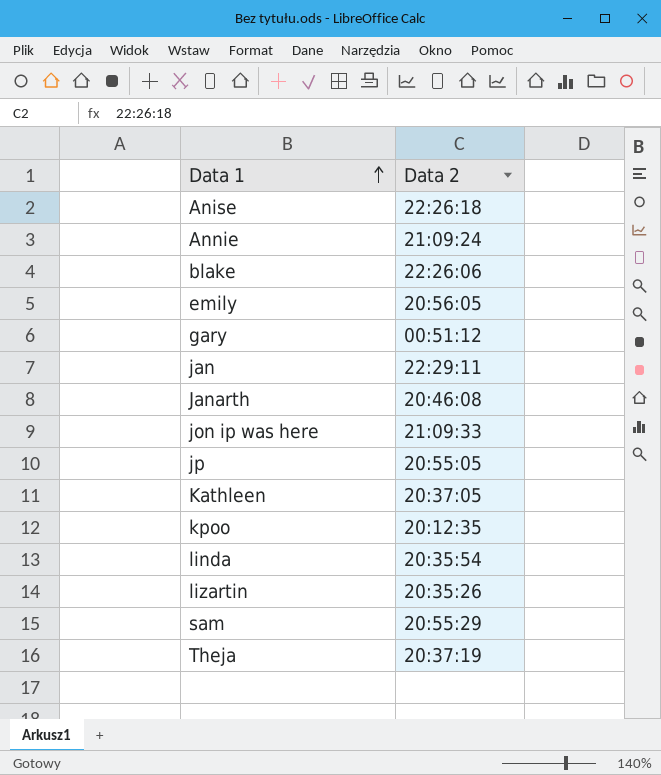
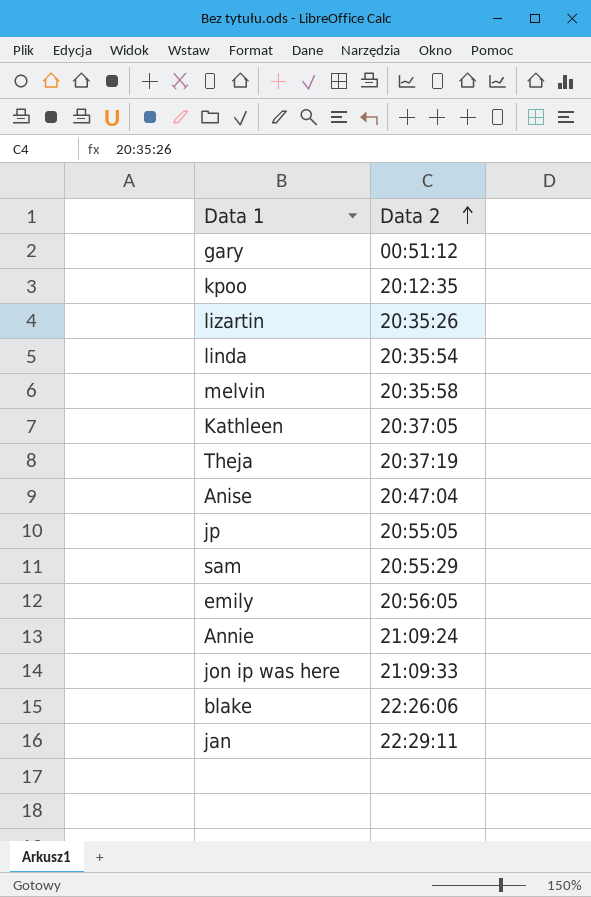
row order: Data 1 ascending -> Data 2 ascending
row Janarth: 20:46:08 -> none
row melvin: none -> 20:35:58
Anise | Data 2: 22:26:18 -> 20:47:04

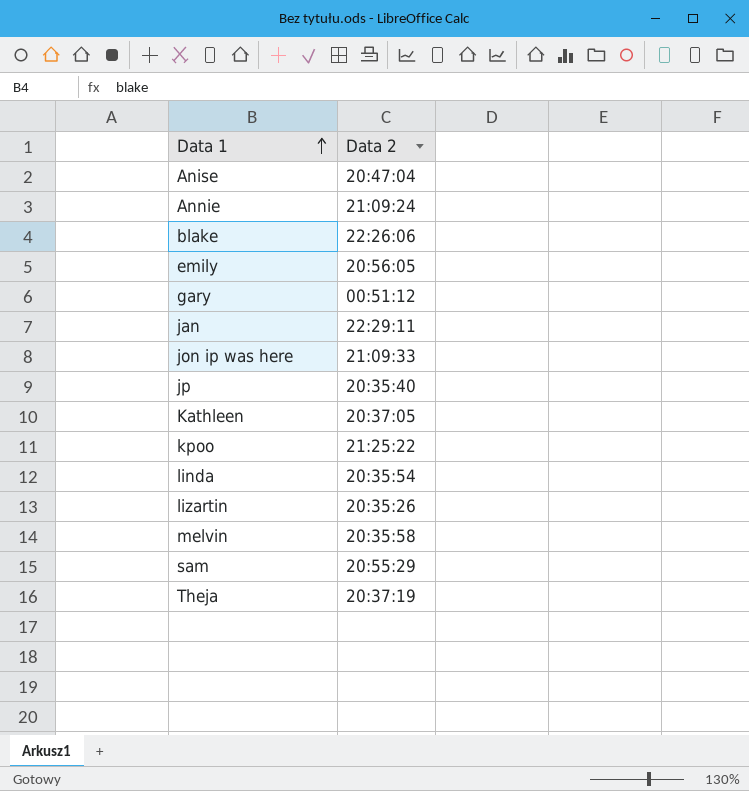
row order: Data 2 ascending -> Data 1 ascending
jp | Data 2: 20:55:05 -> 20:35:40
kpoo | Data 2: 20:12:35 -> 21:25:22

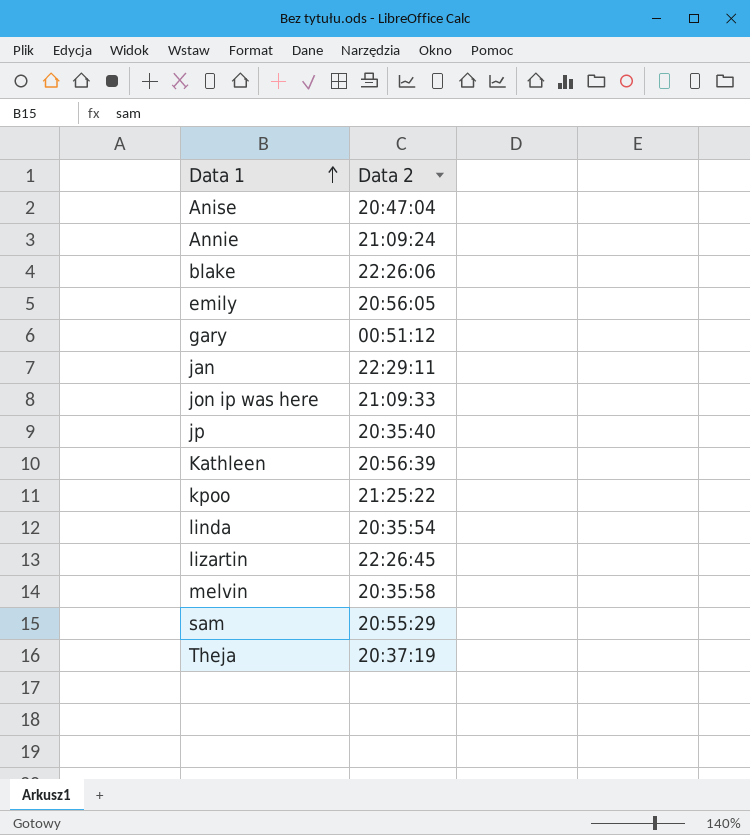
Kathleen | Data 2: 20:37:05 -> 20:56:39
lizartin | Data 2: 20:35:26 -> 22:26:45

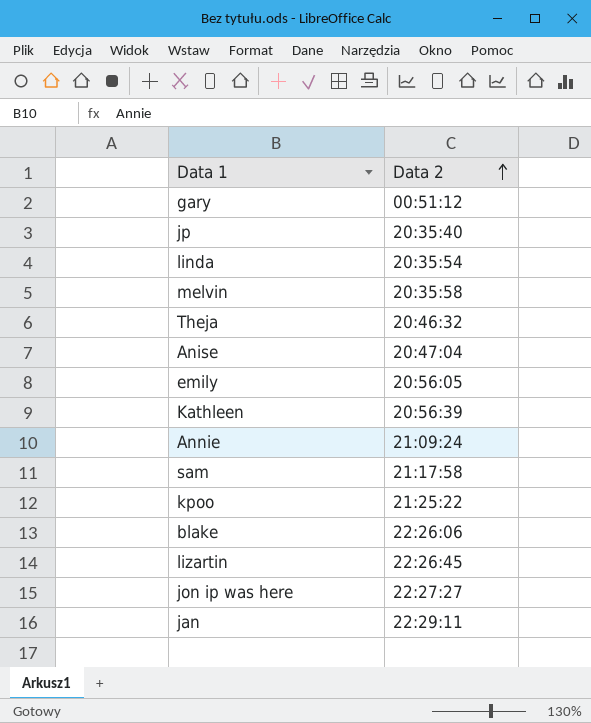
row order: Data 1 ascending -> Data 2 ascending
Theja | Data 2: 20:37:19 -> 20:46:32
sam | Data 2: 20:55:29 -> 21:17:58
jon ip was here | Data 2: 21:09:33 -> 22:27:27

